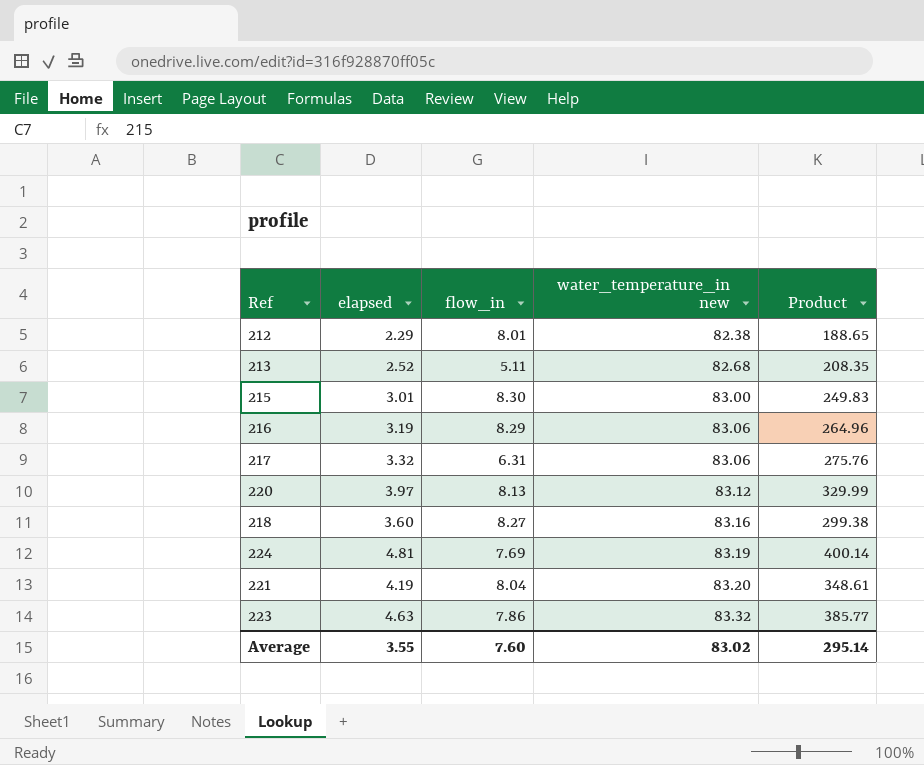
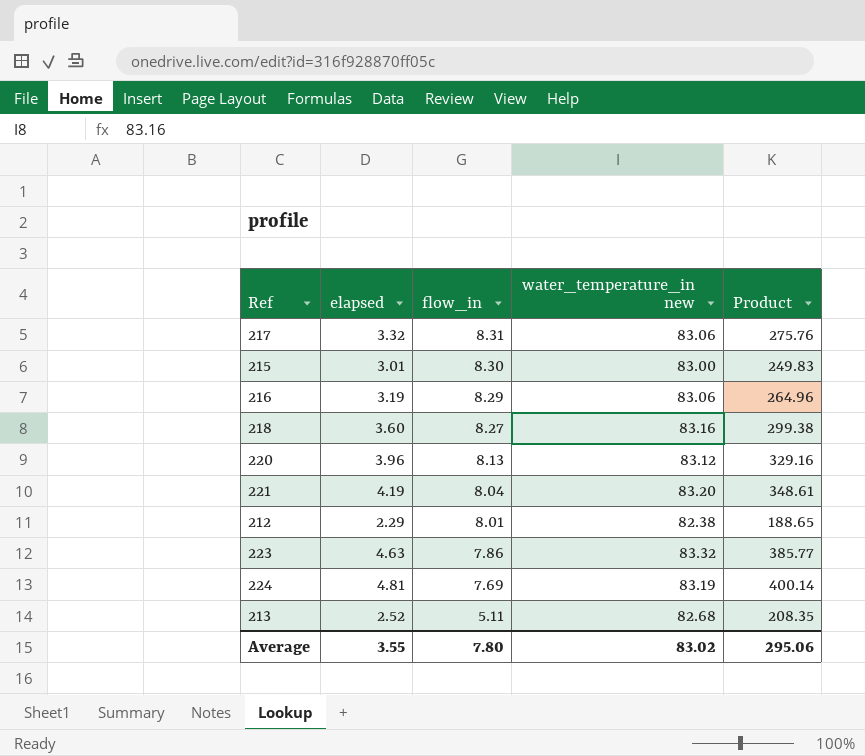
row order: water_temperature_in new ascending -> flow_in descending
217 | flow_in: 6.31 -> 8.31
220 | elapsed: 3.97 -> 3.96
220 | Product: 329.99 -> 329.16
Average | flow_in: 7.60 -> 7.80
Average | Product: 295.14 -> 295.06

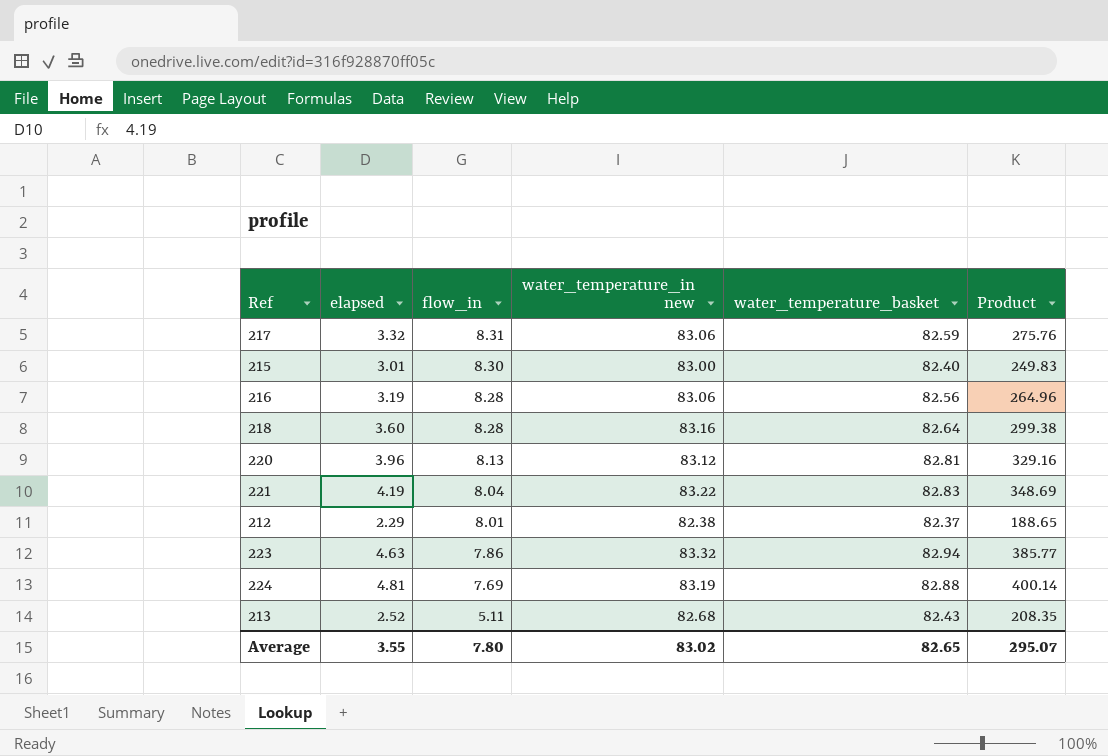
column water_temperature_basket | position: none -> 5
216 | flow_in: 8.29 -> 8.28
218 | flow_in: 8.27 -> 8.28
221 | water_temperature_in new: 83.20 -> 83.22
221 | Product: 348.61 -> 348.69
Average | Product: 295.06 -> 295.07

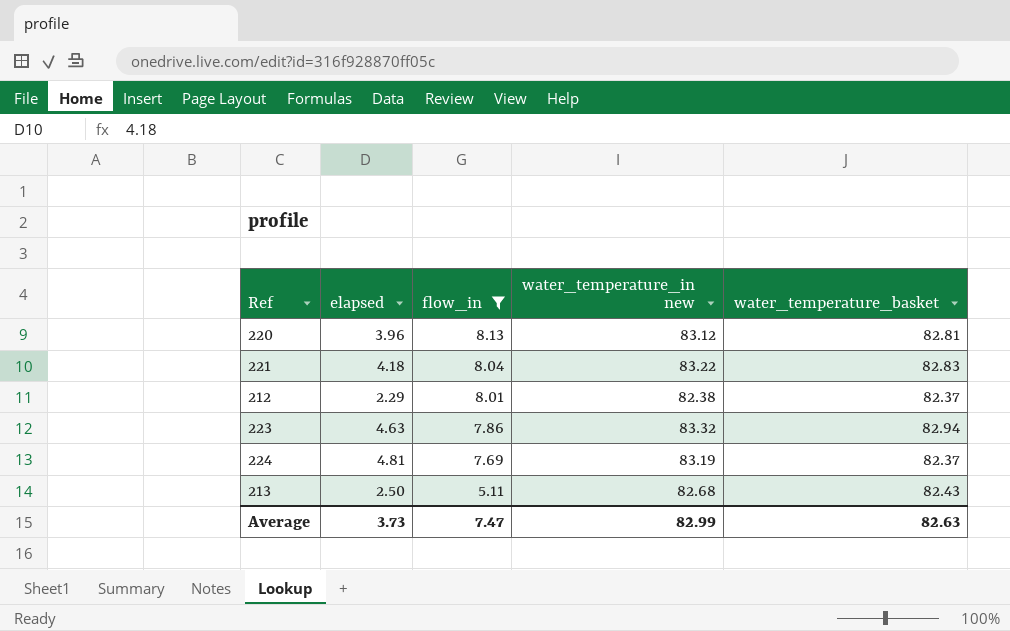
filter: none -> flow_in <= 8.13
column Product | formula: [elapsed] * [water_temperature_in new] -> none
221 | elapsed: 4.19 -> 4.18
224 | water_temperature_basket: 82.88 -> 82.37
213 | elapsed: 2.52 -> 2.50
Average | elapsed: 3.55 -> 3.73
Average | flow_in: 7.80 -> 7.47
Average | water_temperature_in new: 83.02 -> 82.99
Average | water_temperature_basket: 82.65 -> 82.63

